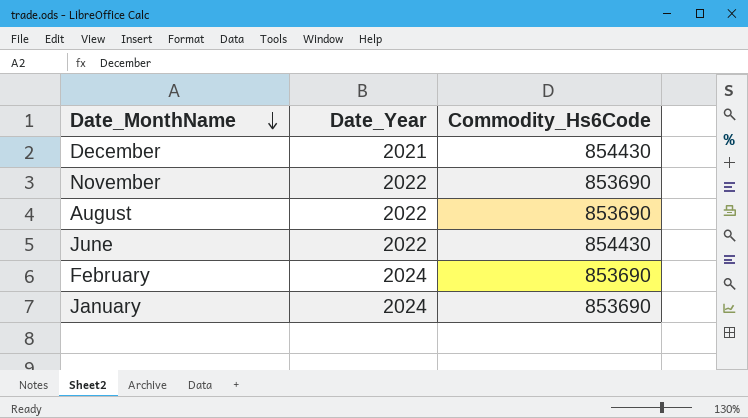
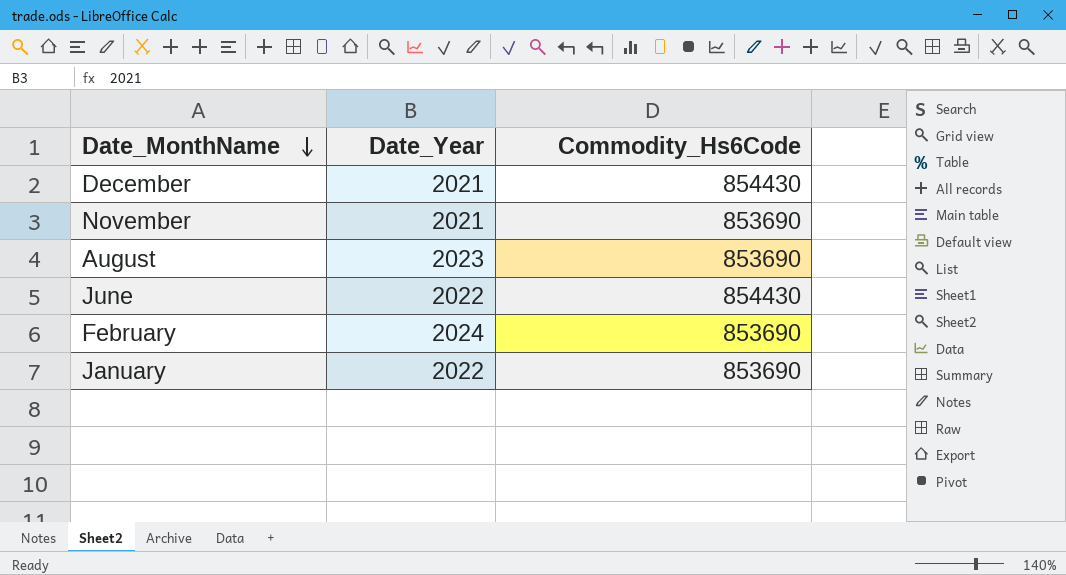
November | Date_Year: 2022 -> 2021
August | Date_Year: 2022 -> 2023
January | Date_Year: 2024 -> 2022

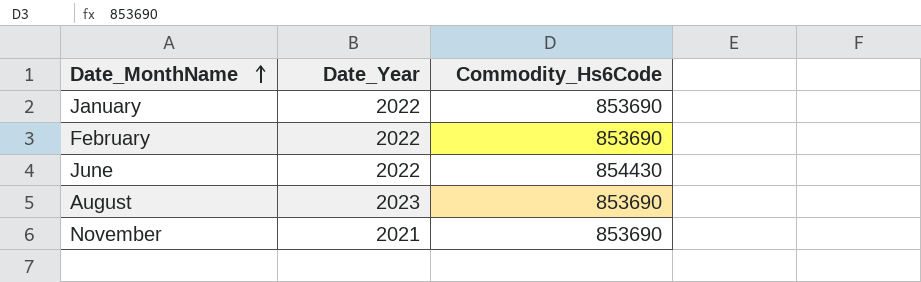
row order: Date_MonthName descending -> Date_MonthName ascending
row December: 2021 | 854430 -> none
February | Date_Year: 2024 -> 2022

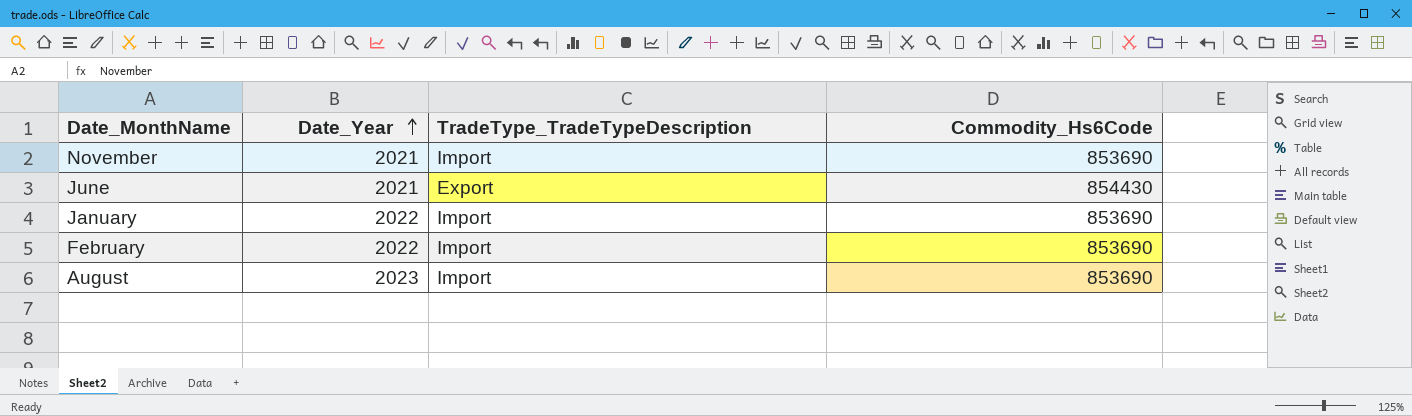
row order: Date_MonthName ascending -> Date_Year ascending
column TradeType_TradeTypeDescription | position: none -> 3
June | Date_Year: 2022 -> 2021

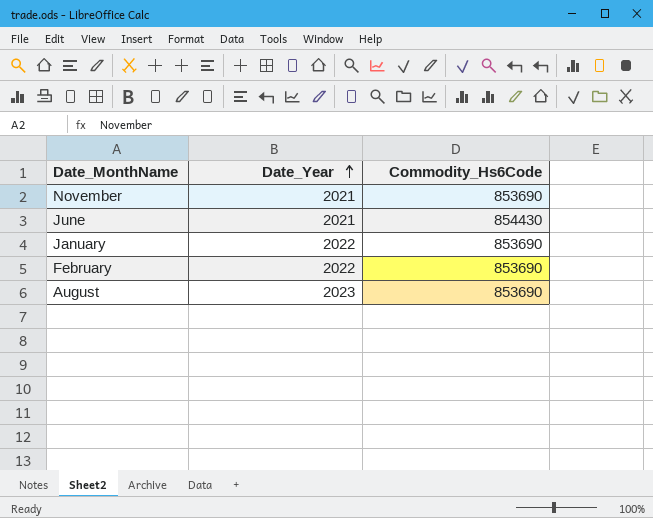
column TradeType_TradeTypeDescription | position: 3 -> none

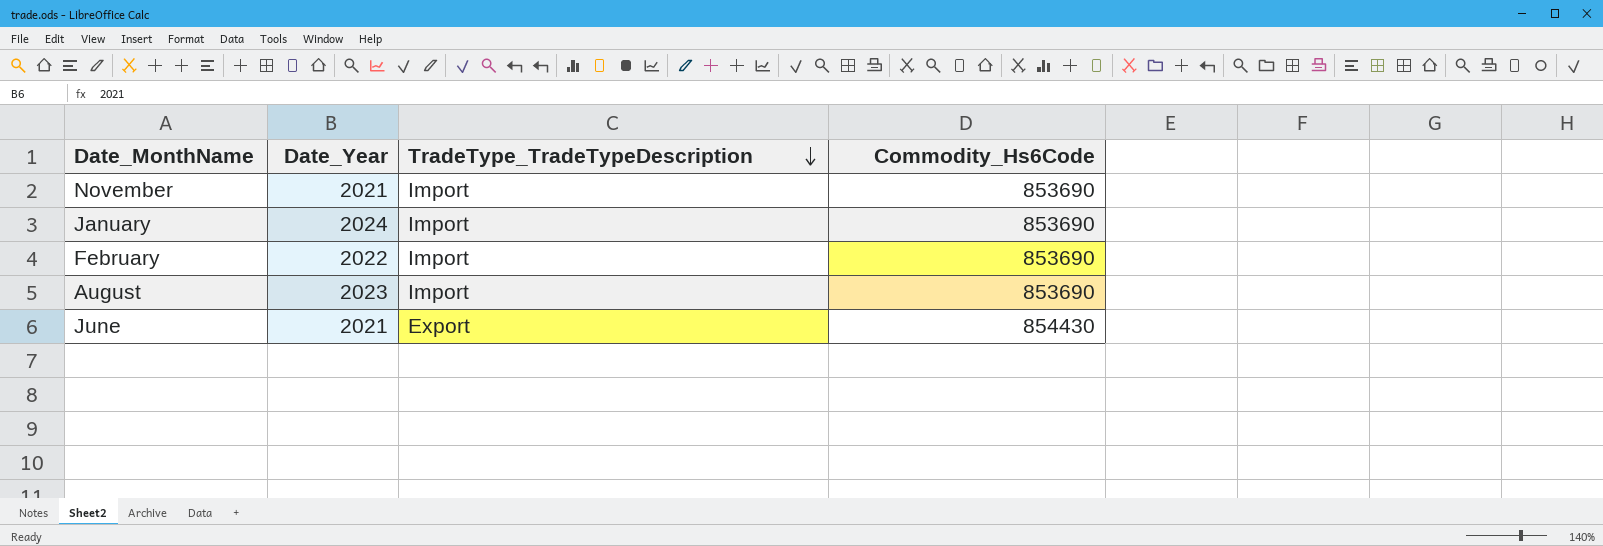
row order: Date_Year ascending -> TradeType_TradeTypeDescription descending
column TradeType_TradeTypeDescription | position: none -> 3
January | Date_Year: 2022 -> 2024

